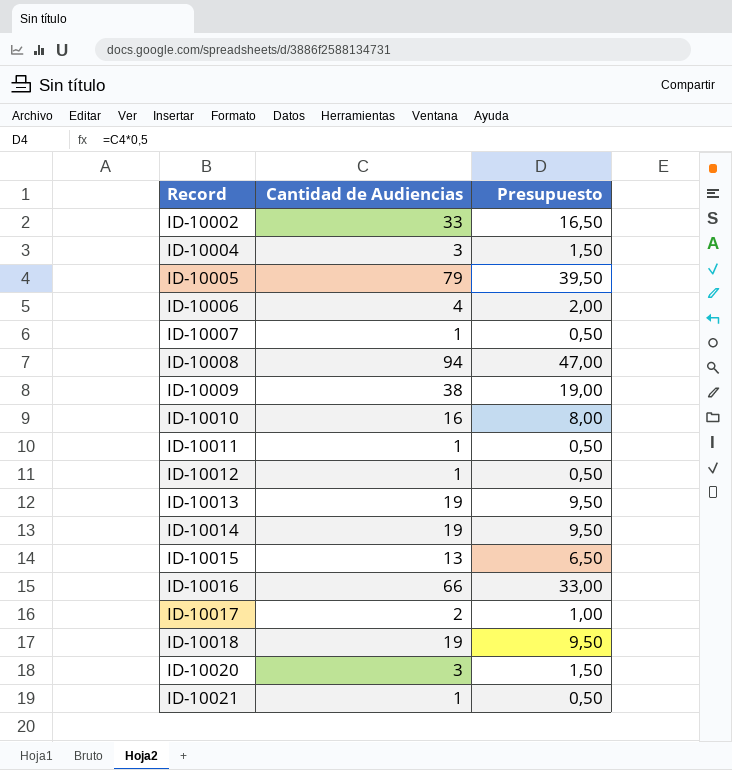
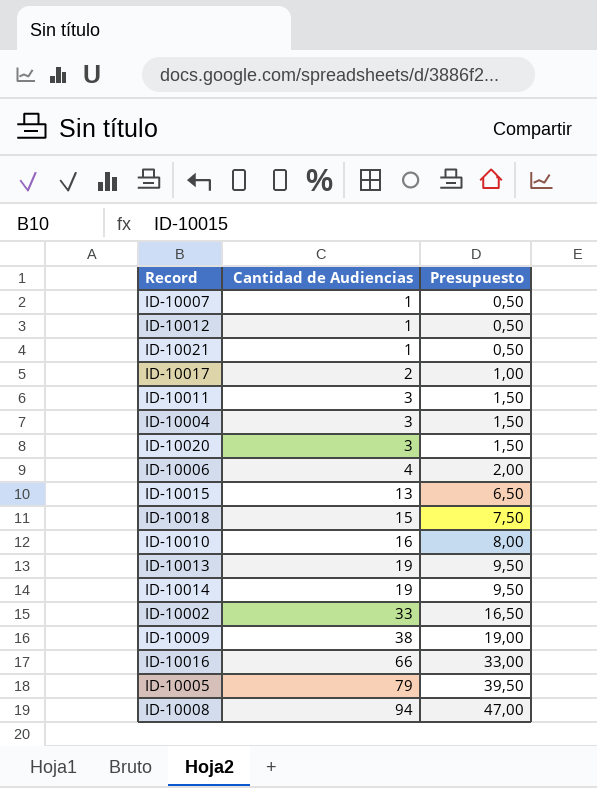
row order: Record ascending -> Cantidad de Audiencias ascending
ID-10011 | Cantidad de Audiencias: 1 -> 3
ID-10011 | Presupuesto: 0,50 -> 1,50
ID-10018 | Cantidad de Audiencias: 19 -> 15
ID-10018 | Presupuesto: 9,50 -> 7,50

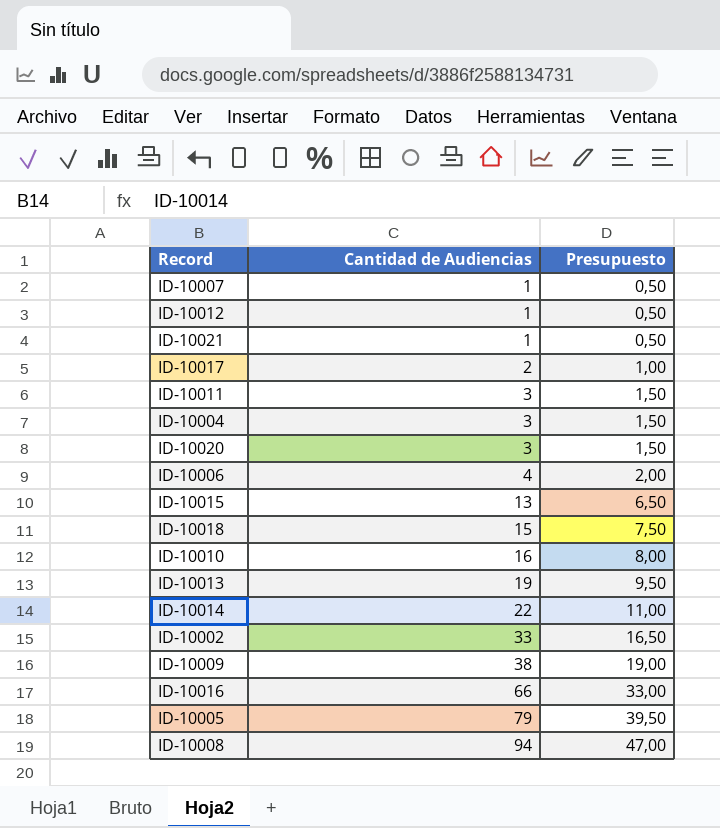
ID-10014 | Cantidad de Audiencias: 19 -> 22
ID-10014 | Presupuesto: 9,50 -> 11,00

